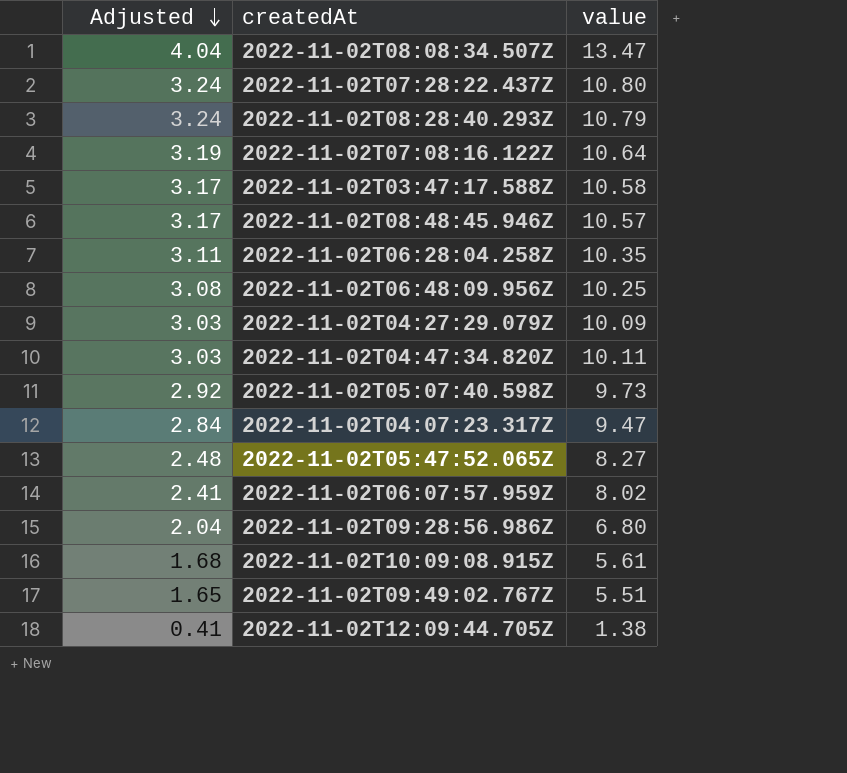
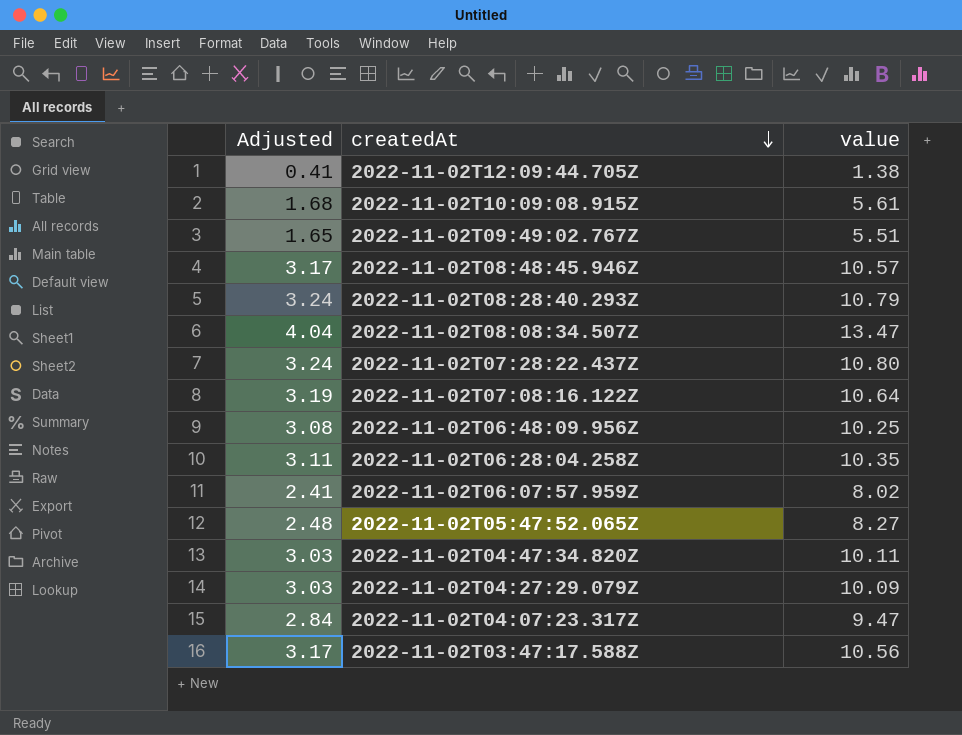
row order: Adjusted descending -> createdAt descending
row 2022-11-02T05:07:40.598Z: 2.92 | 9.73 -> none
row 2022-11-02T09:28:56.986Z: 2.04 | 6.80 -> none
2022-11-02T03:47:17.588Z | value: 10.58 -> 10.56

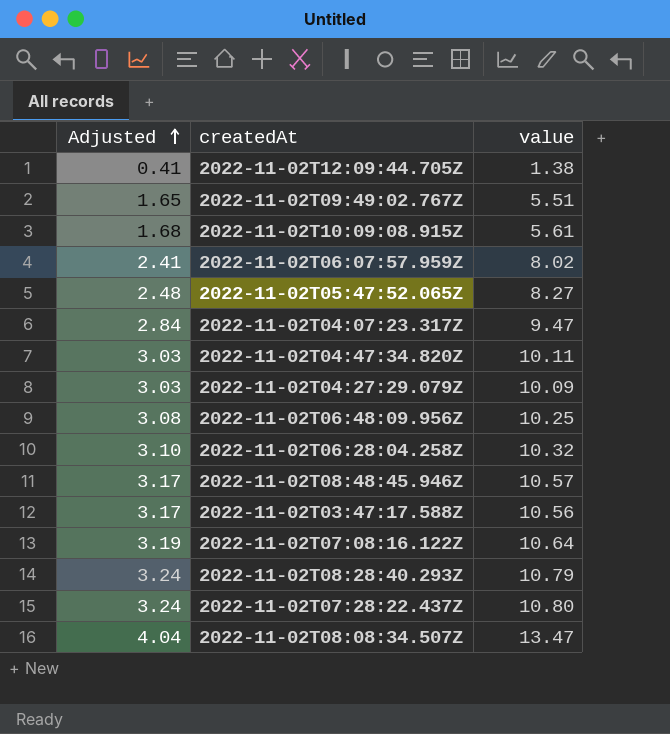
row order: createdAt descending -> Adjusted ascending
2022-11-02T06:28:04.258Z | Adjusted: 3.11 -> 3.10
2022-11-02T06:28:04.258Z | value: 10.35 -> 10.32

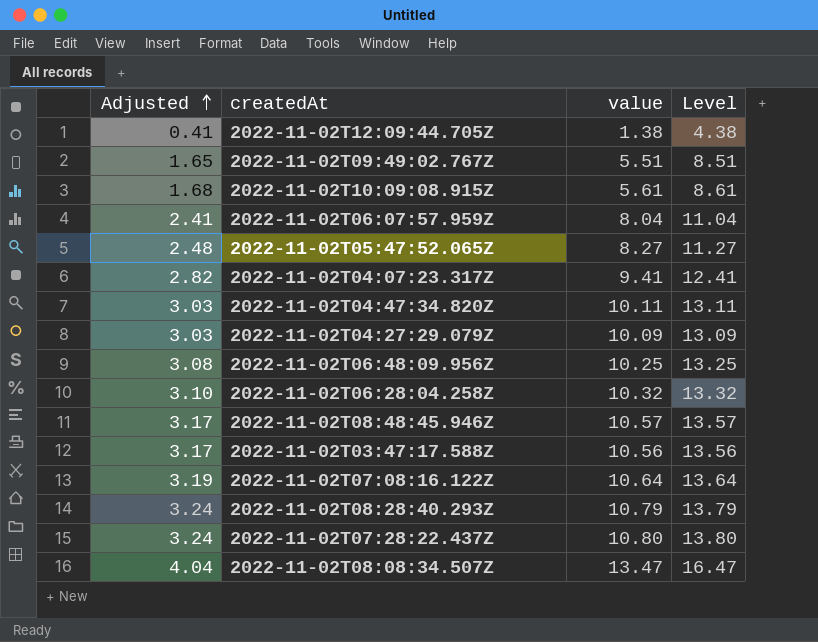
column Level | formula: none -> [value] + 3
2022-11-02T06:07:57.959Z | value: 8.02 -> 8.04
2022-11-02T04:07:23.317Z | Adjusted: 2.84 -> 2.82
2022-11-02T04:07:23.317Z | value: 9.47 -> 9.41

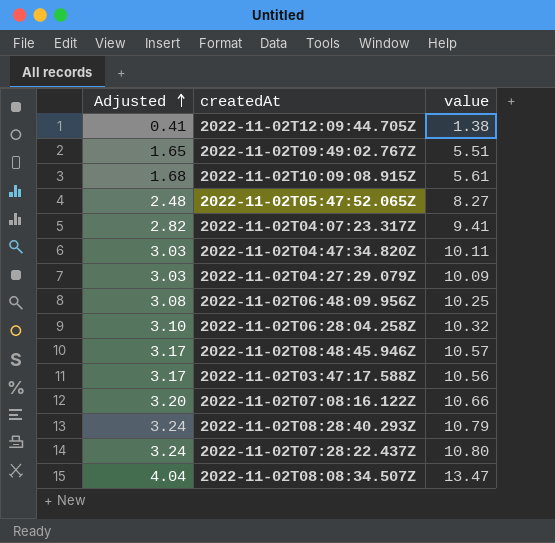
column Level | formula: [value] + 3 -> none
row 2022-11-02T06:07:57.959Z: 2.41 | 8.04 | 11.04 -> none
2022-11-02T07:08:16.122Z | Adjusted: 3.19 -> 3.20
2022-11-02T07:08:16.122Z | value: 10.64 -> 10.66

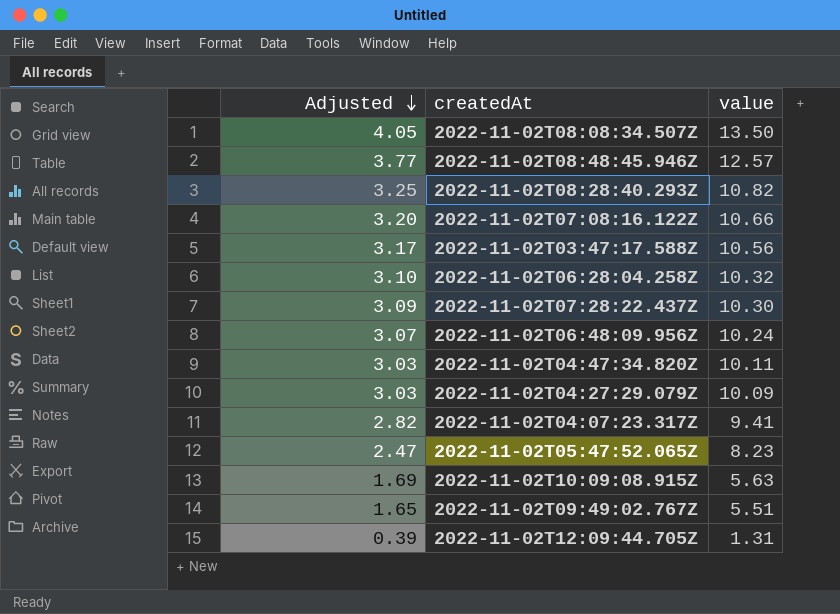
row order: Adjusted ascending -> Adjusted descending
2022-11-02T08:08:34.507Z | Adjusted: 4.04 -> 4.05
2022-11-02T08:08:34.507Z | value: 13.47 -> 13.50
2022-11-02T08:48:45.946Z | Adjusted: 3.17 -> 3.77
2022-11-02T08:48:45.946Z | value: 10.57 -> 12.57
2022-11-02T08:28:40.293Z | Adjusted: 3.24 -> 3.25
2022-11-02T08:28:40.293Z | value: 10.79 -> 10.82
2022-11-02T07:28:22.437Z | Adjusted: 3.24 -> 3.09
2022-11-02T07:28:22.437Z | value: 10.80 -> 10.30
2022-11-02T06:48:09.956Z | Adjusted: 3.08 -> 3.07
2022-11-02T06:48:09.956Z | value: 10.25 -> 10.24
2022-11-02T05:47:52.065Z | Adjusted: 2.48 -> 2.47
2022-11-02T05:47:52.065Z | value: 8.27 -> 8.23
2022-11-02T10:09:08.915Z | Adjusted: 1.68 -> 1.69
2022-11-02T10:09:08.915Z | value: 5.61 -> 5.63
2022-11-02T12:09:44.705Z | Adjusted: 0.41 -> 0.39
2022-11-02T12:09:44.705Z | value: 1.38 -> 1.31

